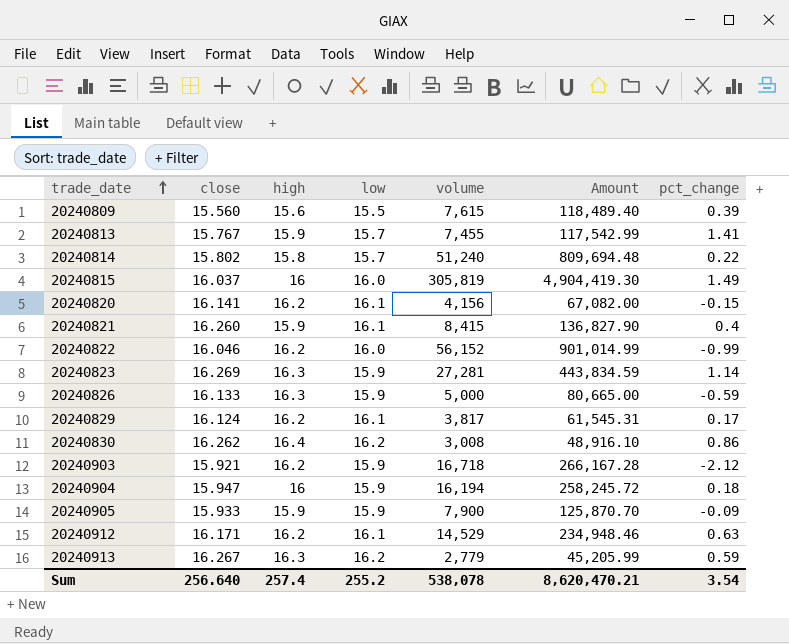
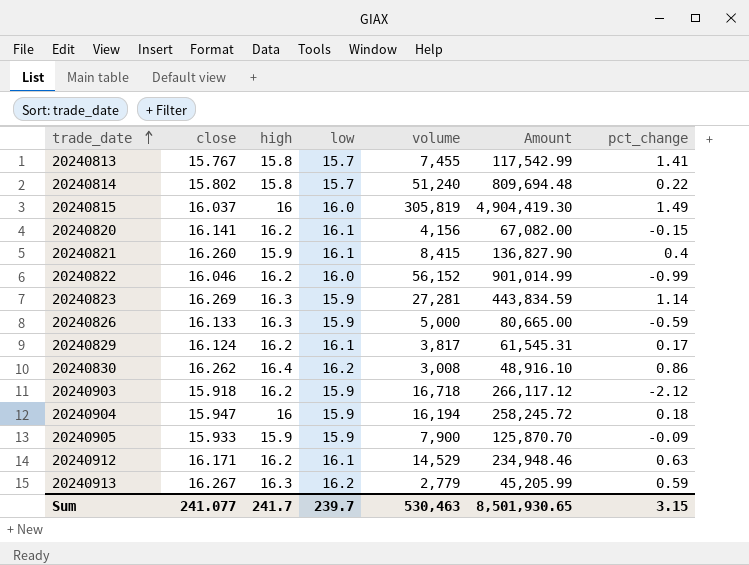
row 20240809: 15.560 | 15.6 | 15.5 | 7,615 | 118,489.40 | 0.39 -> none
20240813 | high: 15.9 -> 15.8
20240903 | close: 15.921 -> 15.918
20240903 | Amount: 266,167.28 -> 266,117.12
Sum | close: 256.640 -> 241.077
Sum | high: 257.4 -> 241.7
Sum | low: 255.2 -> 239.7
Sum | volume: 538,078 -> 530,463
Sum | Amount: 8,620,470.21 -> 8,501,930.65
Sum | pct_change: 3.54 -> 3.15

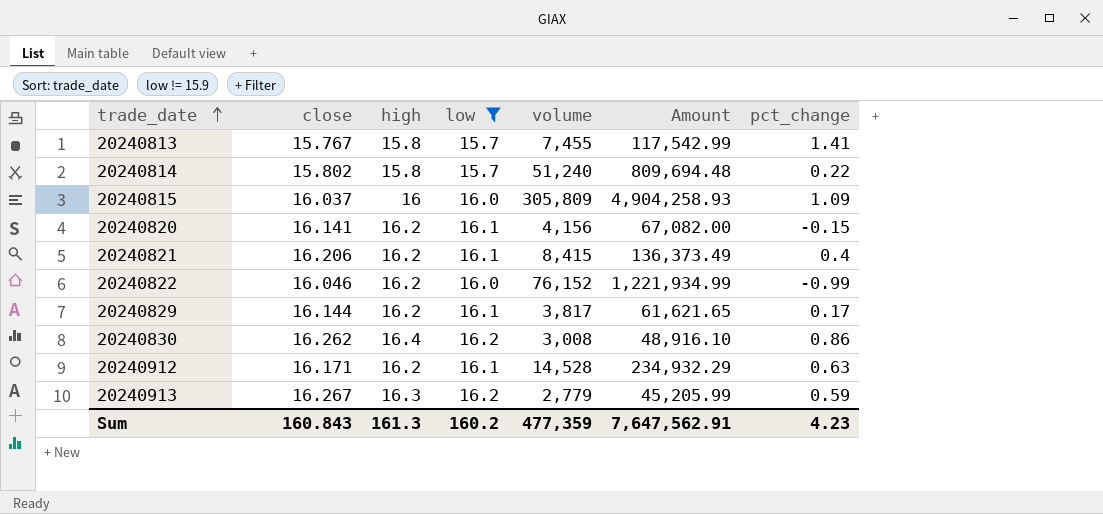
filter: none -> low != 15.9
20240815 | volume: 305,819 -> 305,809
20240815 | Amount: 4,904,419.30 -> 4,904,258.93
20240815 | pct_change: 1.49 -> 1.09
20240821 | close: 16.260 -> 16.206
20240821 | high: 15.9 -> 16.2
20240821 | Amount: 136,827.90 -> 136,373.49
20240822 | volume: 56,152 -> 76,152
20240822 | Amount: 901,014.99 -> 1,221,934.99
20240829 | close: 16.124 -> 16.144
20240829 | Amount: 61,545.31 -> 61,621.65
20240912 | volume: 14,529 -> 14,528
20240912 | Amount: 234,948.46 -> 234,932.29
Sum | close: 241.077 -> 160.843
Sum | high: 241.7 -> 161.3
Sum | low: 239.7 -> 160.2
Sum | volume: 530,463 -> 477,359
Sum | Amount: 8,501,930.65 -> 7,647,562.91
Sum | pct_change: 3.15 -> 4.23

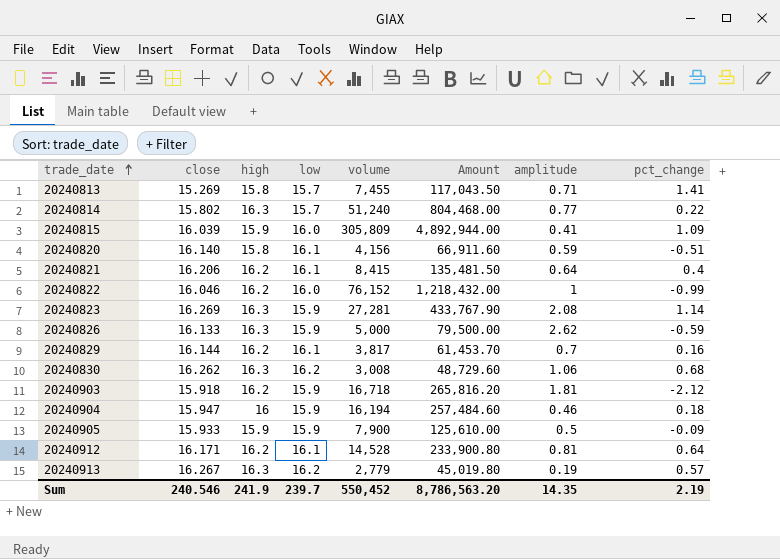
filter: low != 15.9 -> none
column Amount | formula: [close] * [volume] -> [low] * [volume]
column amplitude | position: none -> 7
20240813 | close: 15.767 -> 15.269
20240814 | high: 15.8 -> 16.3
20240815 | close: 16.037 -> 16.039
20240815 | high: 16 -> 15.9
20240820 | close: 16.141 -> 16.140
20240820 | high: 16.2 -> 15.8
20240820 | pct_change: -0.15 -> -0.51
20240829 | pct_change: 0.17 -> 0.16
20240830 | high: 16.4 -> 16.3
20240830 | pct_change: 0.86 -> 0.68
20240912 | pct_change: 0.63 -> 0.64
20240913 | pct_change: 0.59 -> 0.57
Sum | close: 160.843 -> 240.546
Sum | high: 161.3 -> 241.9
Sum | low: 160.2 -> 239.7
Sum | volume: 477,359 -> 550,452
Sum | Amount: 7,647,562.91 -> 8,786,563.20
Sum | pct_change: 4.23 -> 2.19

